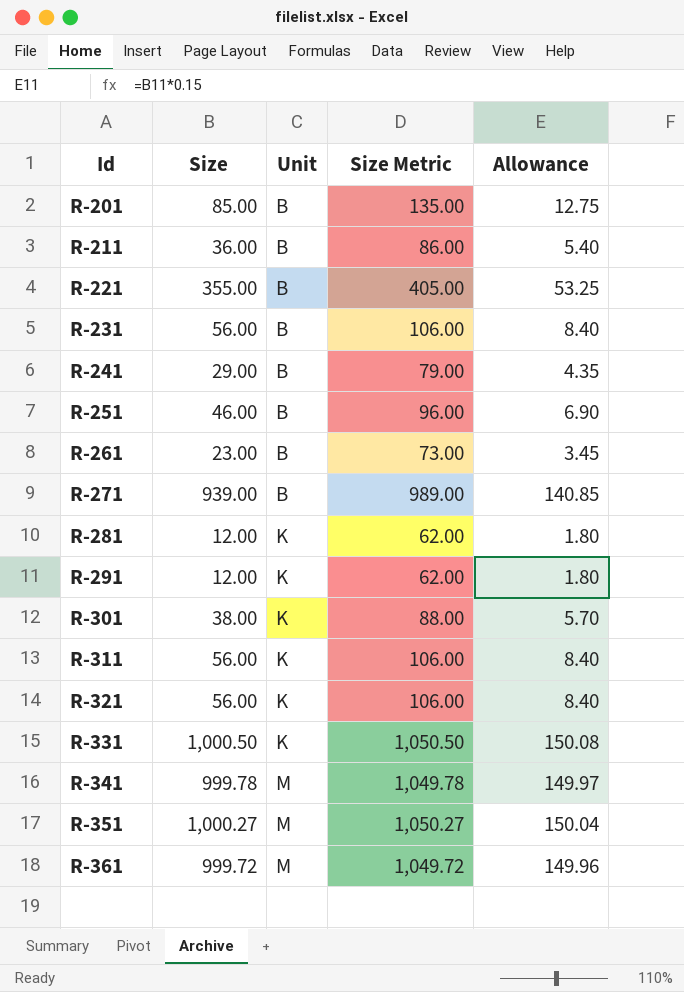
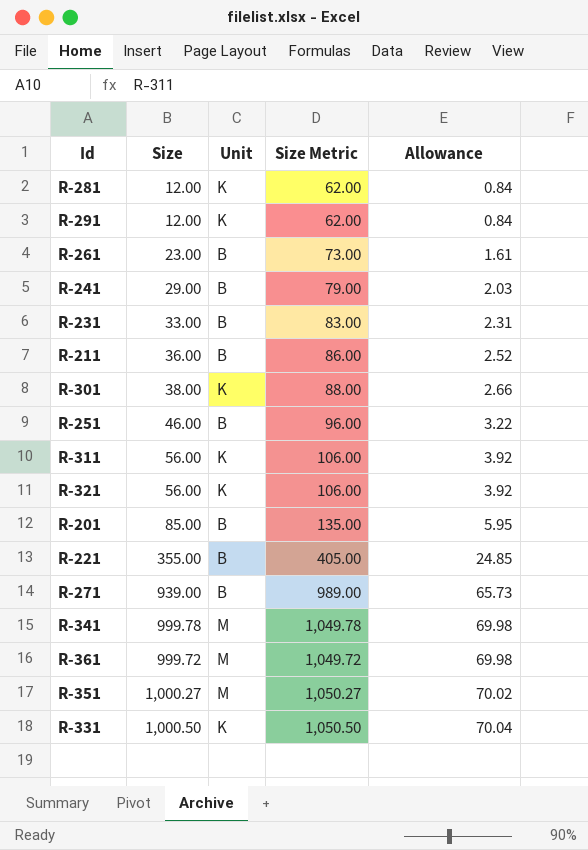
row order: Id ascending -> Allowance ascending
column Allowance | formula: [Size] * 0.15 -> [Size] * 0.07
R-231 | Size: 56.00 -> 33.00
R-231 | Size Metric: 106.00 -> 83.00

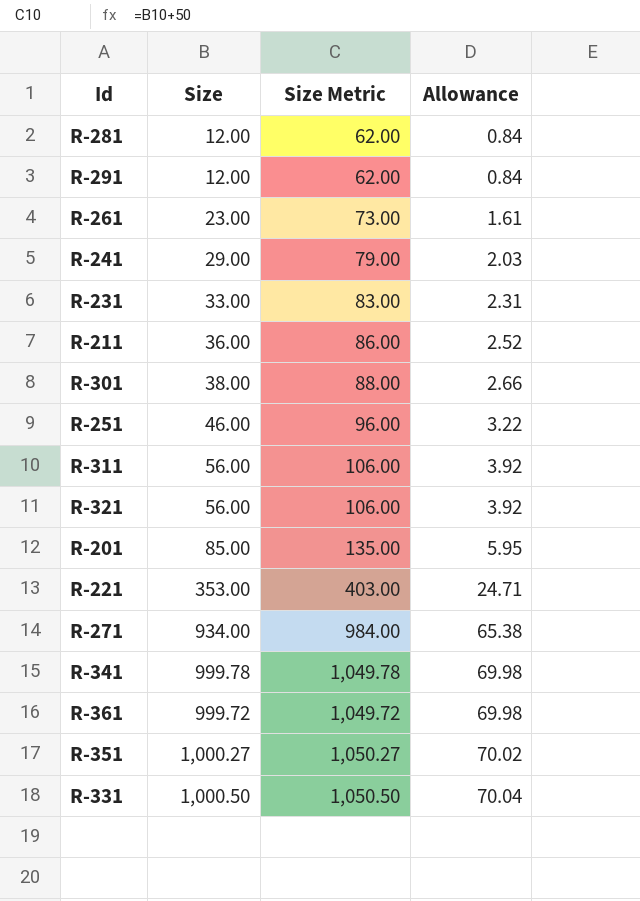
column Unit | position: 3 -> none
R-221 | Size: 355.00 -> 353.00
R-221 | Size Metric: 405.00 -> 403.00
R-221 | Allowance: 24.85 -> 24.71
R-271 | Size: 939.00 -> 934.00
R-271 | Size Metric: 989.00 -> 984.00
R-271 | Allowance: 65.73 -> 65.38

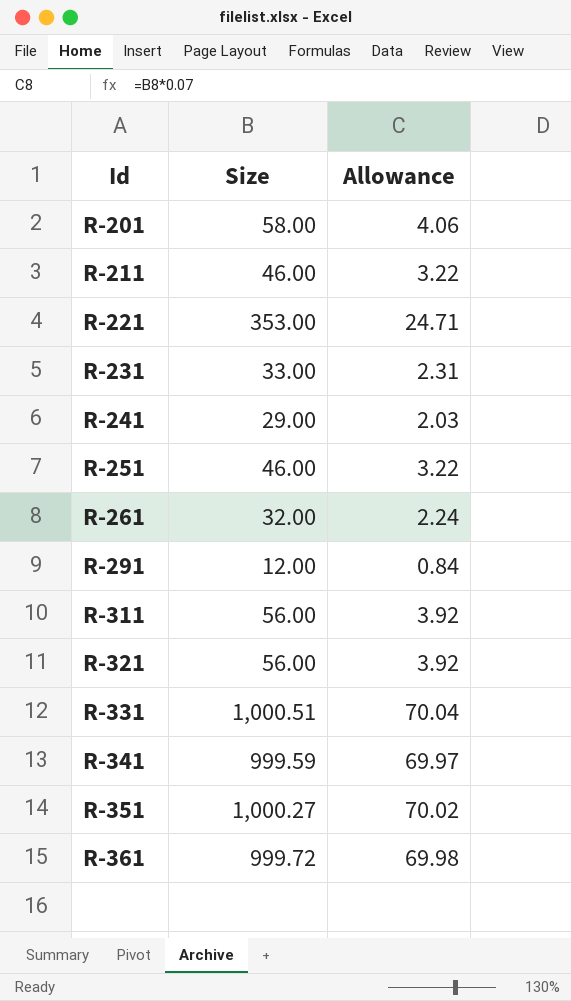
row order: Allowance ascending -> Id ascending
column Size Metric | formula: [Size] + 50 -> none
row R-281: 12.00 | 62.00 | 0.84 -> none
row R-301: 38.00 | 88.00 | 2.66 -> none
row R-271: 934.00 | 984.00 | 65.38 -> none
R-201 | Size: 85.00 -> 58.00
R-201 | Allowance: 5.95 -> 4.06
R-211 | Size: 36.00 -> 46.00
R-211 | Allowance: 2.52 -> 3.22
R-261 | Size: 23.00 -> 32.00
R-261 | Allowance: 1.61 -> 2.24
R-331 | Size: 1,000.50 -> 1,000.51
R-341 | Size: 999.78 -> 999.59
R-341 | Allowance: 69.98 -> 69.97

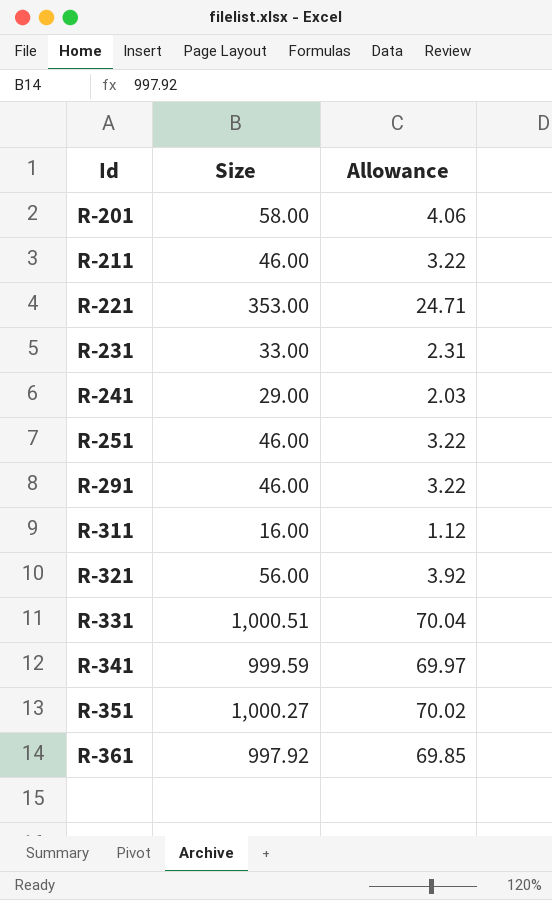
row R-261: 32.00 | 2.24 -> none
R-291 | Size: 12.00 -> 46.00
R-291 | Allowance: 0.84 -> 3.22
R-311 | Size: 56.00 -> 16.00
R-311 | Allowance: 3.92 -> 1.12
R-361 | Size: 999.72 -> 997.92
R-361 | Allowance: 69.98 -> 69.85

